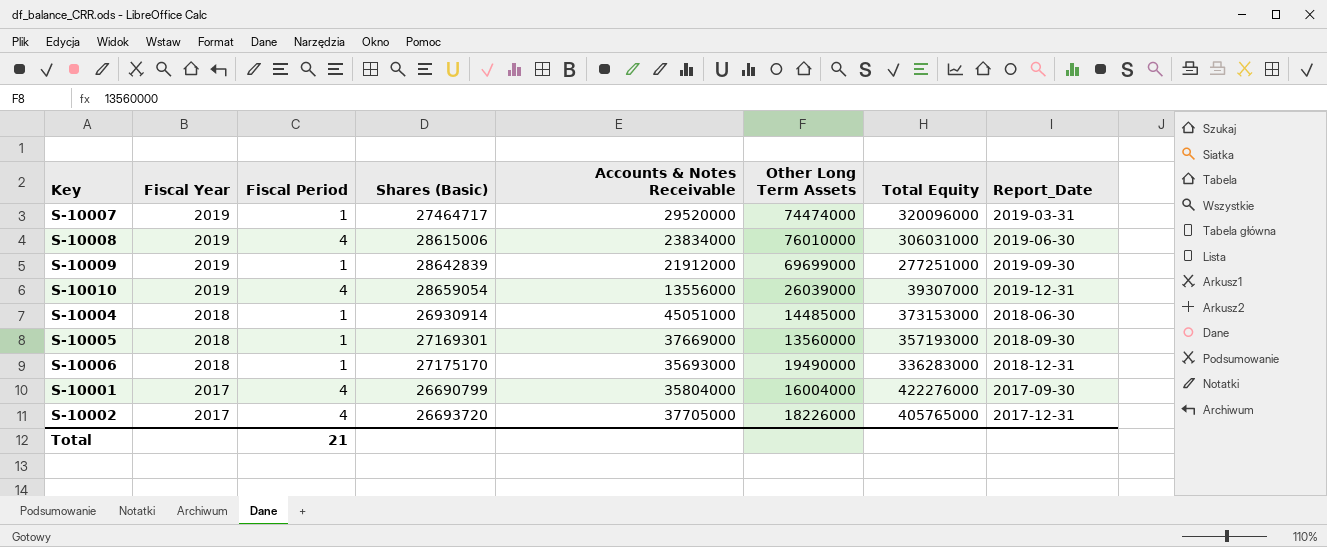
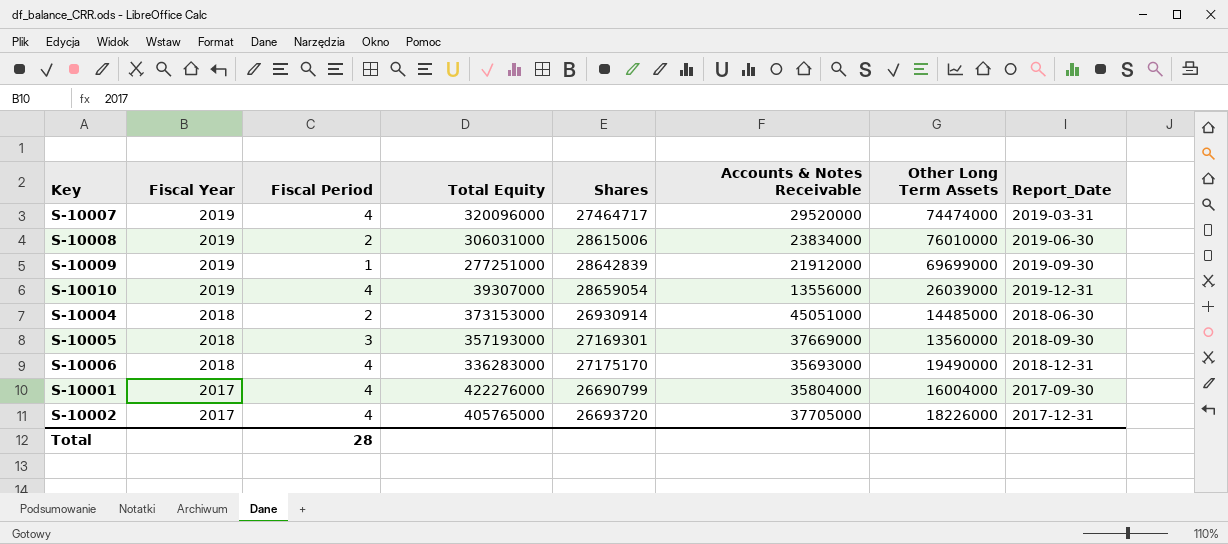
column Total Equity | position: 7 -> 4
column name: Shares (Basic) -> Shares
S-10007 | Fiscal Period: 1 -> 4
S-10008 | Fiscal Period: 4 -> 2
S-10004 | Fiscal Period: 1 -> 2
S-10005 | Fiscal Period: 1 -> 3
S-10006 | Fiscal Period: 1 -> 4
Total | Fiscal Period: 21 -> 28

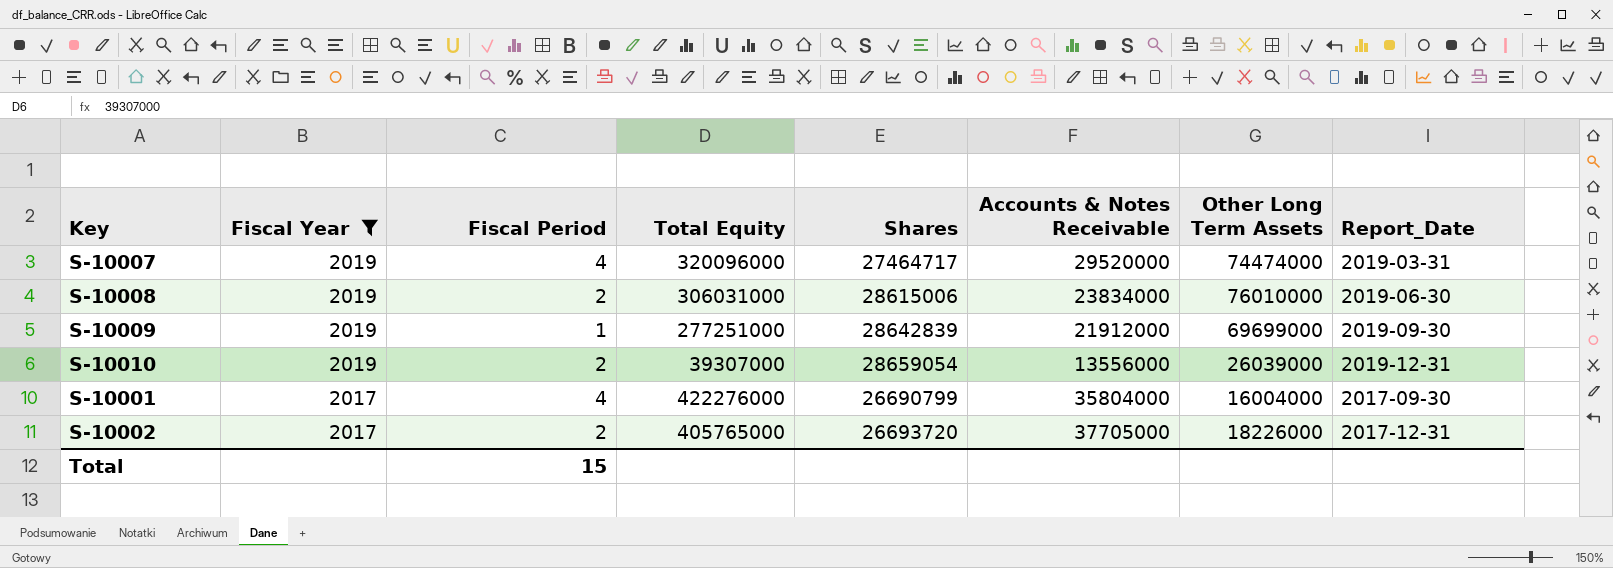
filter: none -> Fiscal Year != 2018
S-10010 | Fiscal Period: 4 -> 2
S-10002 | Fiscal Period: 4 -> 2
Total | Fiscal Period: 28 -> 15

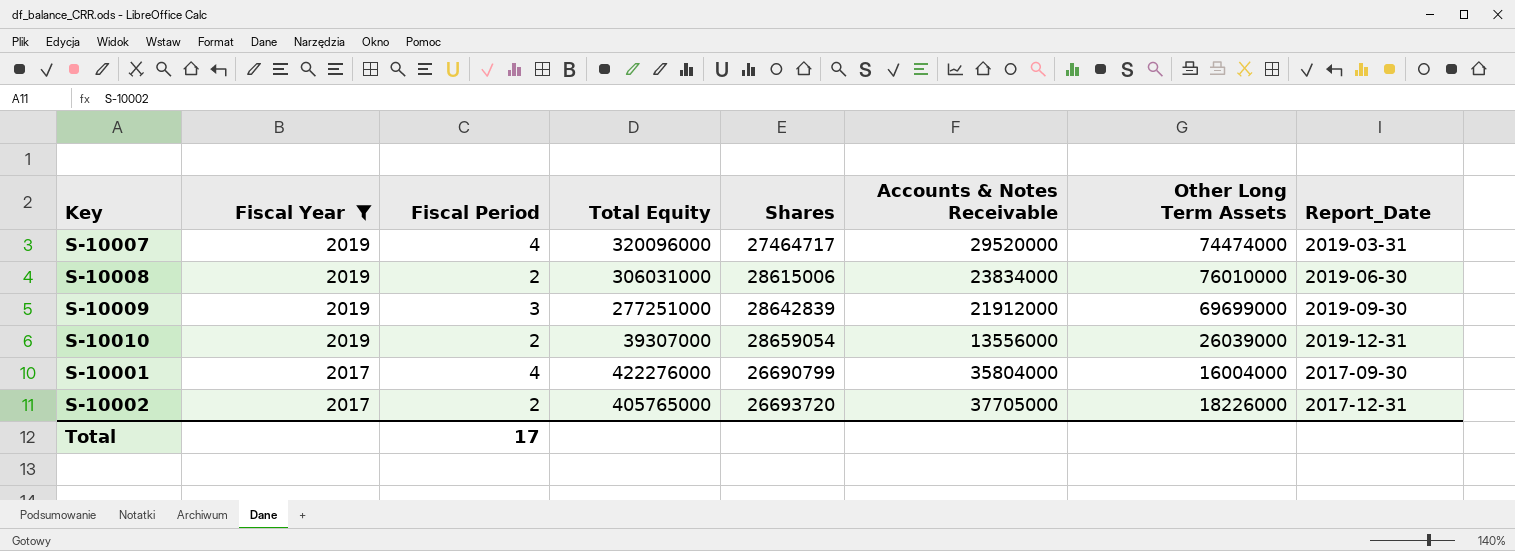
S-10009 | Fiscal Period: 1 -> 3
Total | Fiscal Period: 15 -> 17

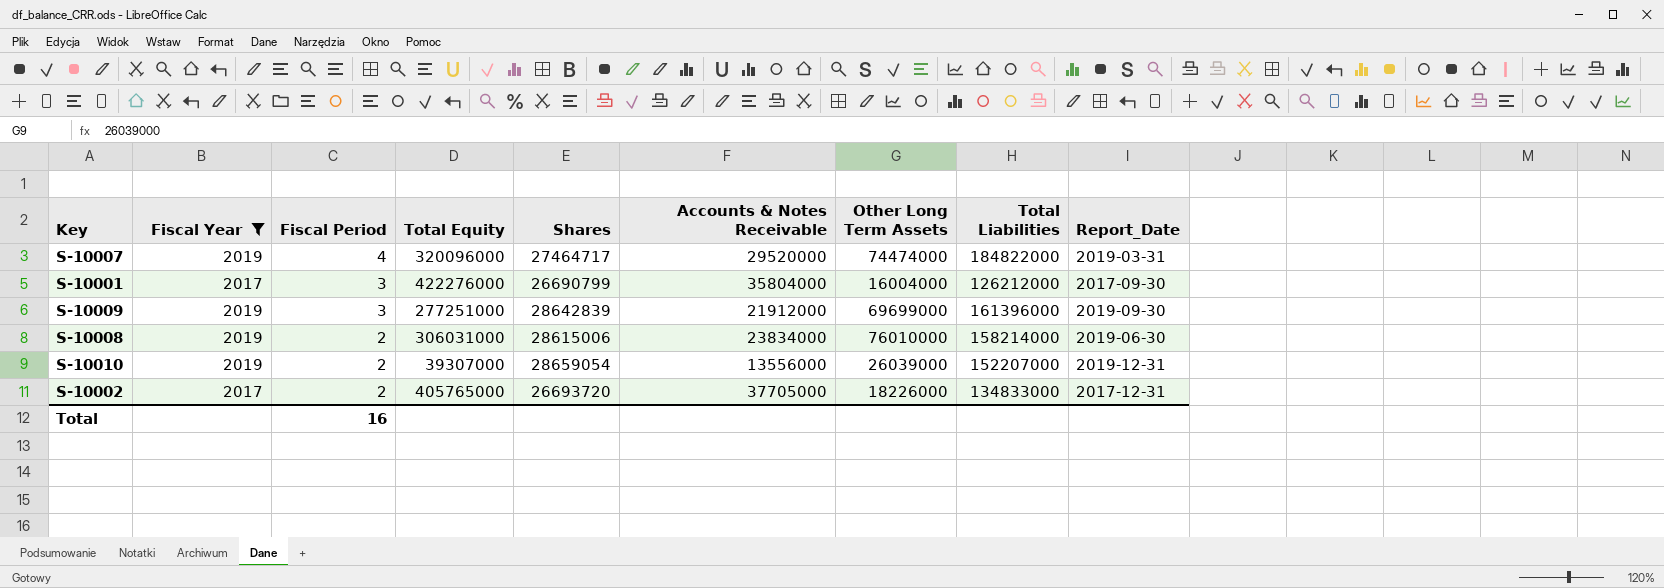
row order: Fiscal Year descending -> Fiscal Period descending
column Total Liabilities | position: none -> 8
S-10001 | Fiscal Period: 4 -> 3
Total | Fiscal Period: 17 -> 16

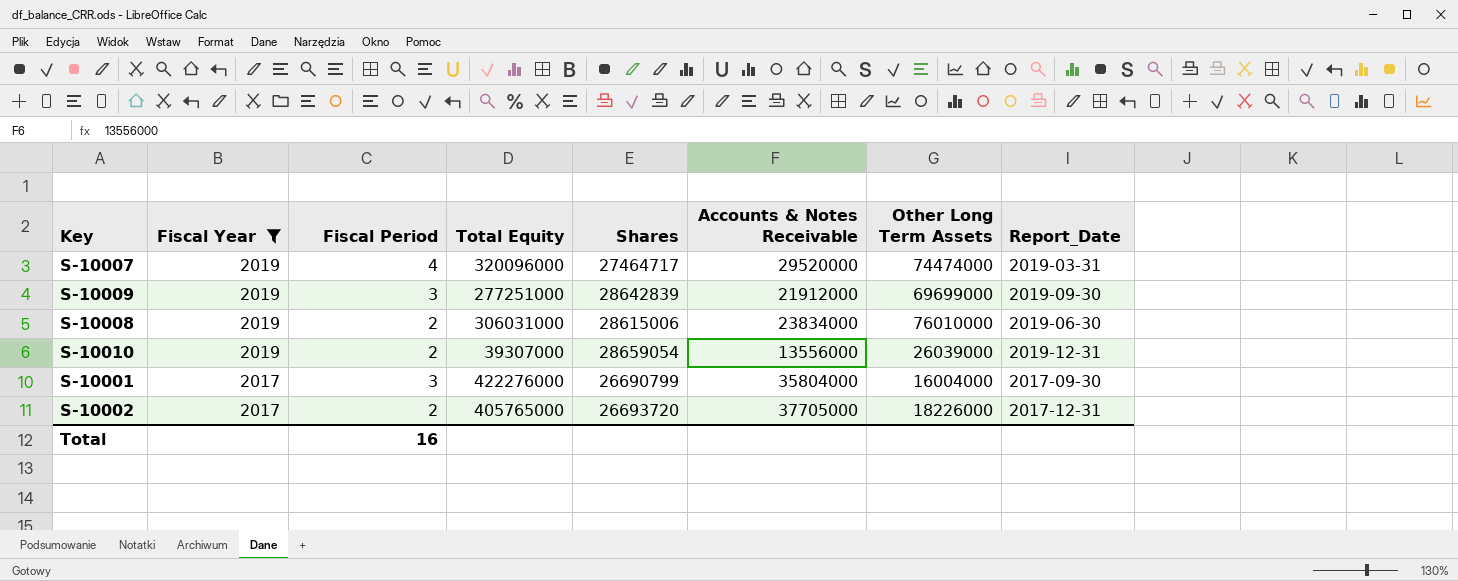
row order: Fiscal Period descending -> Fiscal Year descending
column Total Liabilities | position: 8 -> none

